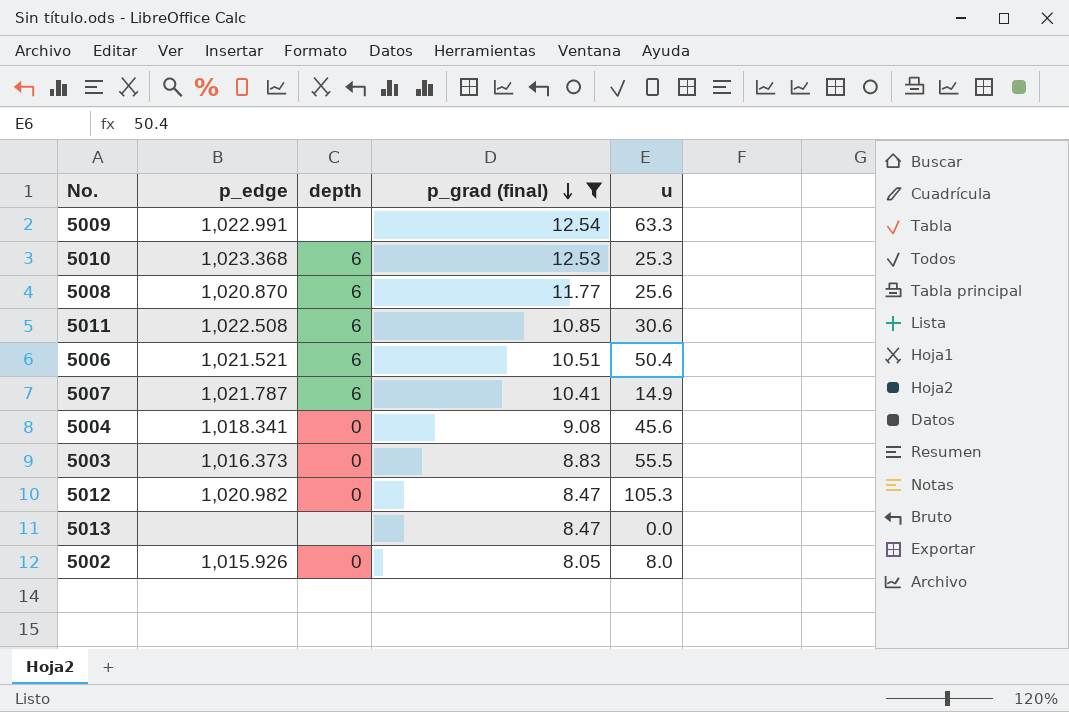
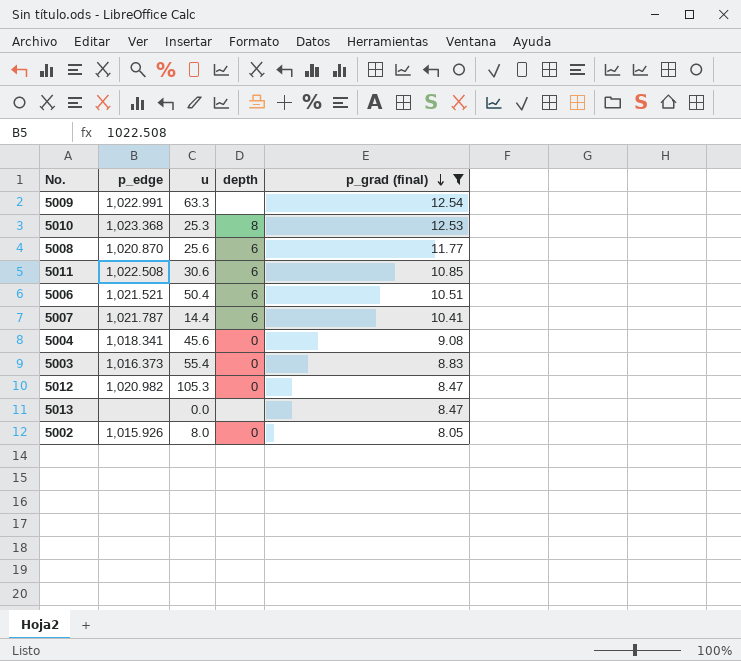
column u | position: 5 -> 3
5010 | depth: 6 -> 8
5007 | u: 14.9 -> 14.4
5003 | u: 55.5 -> 55.4

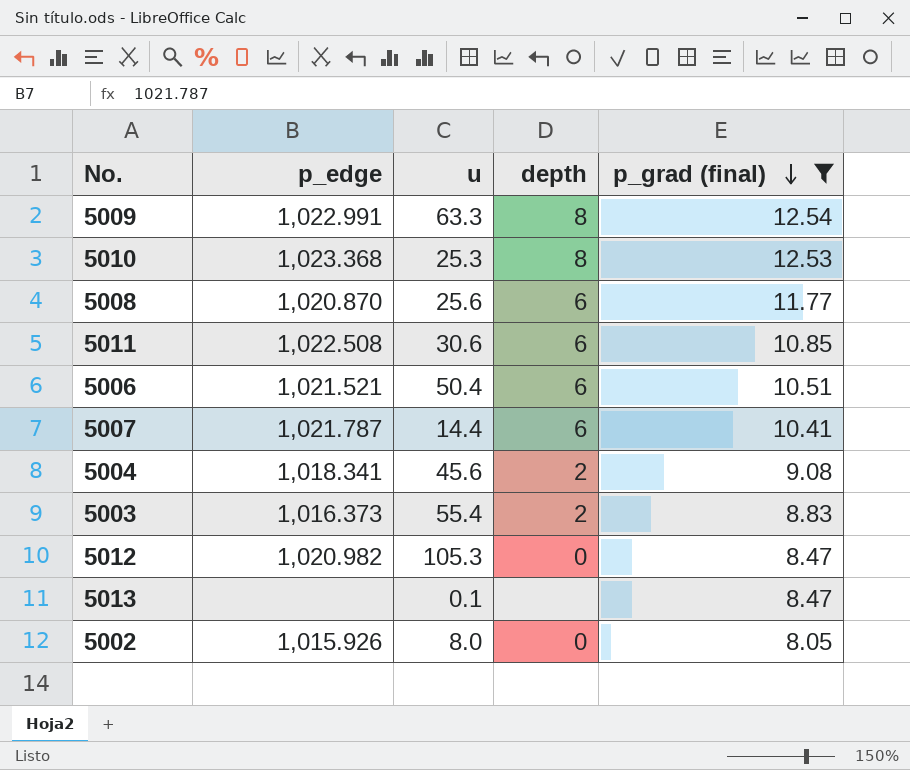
5009 | depth: none -> 8
5004 | depth: 0 -> 2
5003 | depth: 0 -> 2
5013 | u: 0.0 -> 0.1

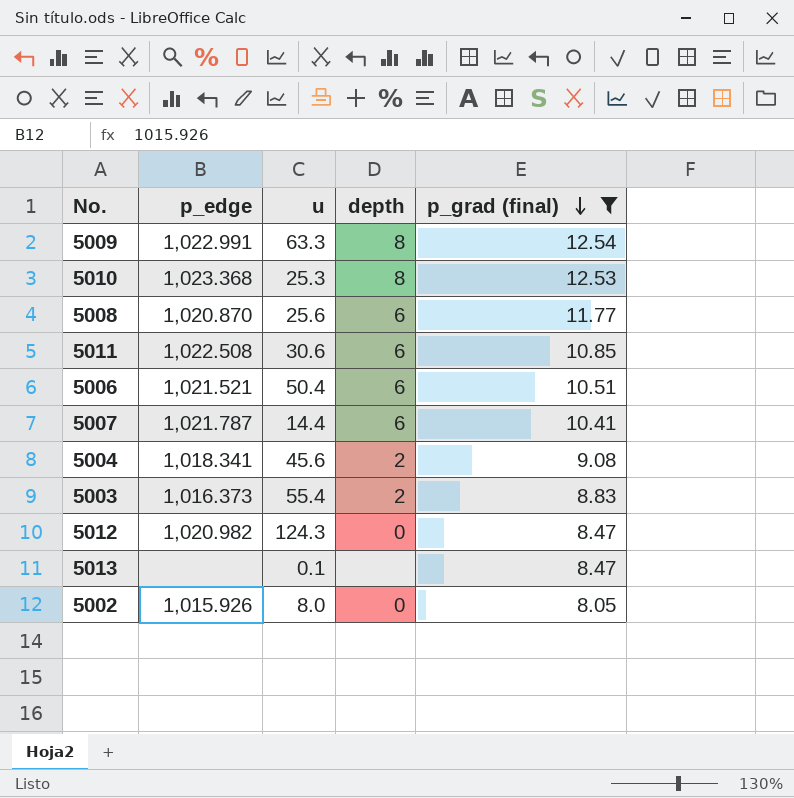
5012 | u: 105.3 -> 124.3

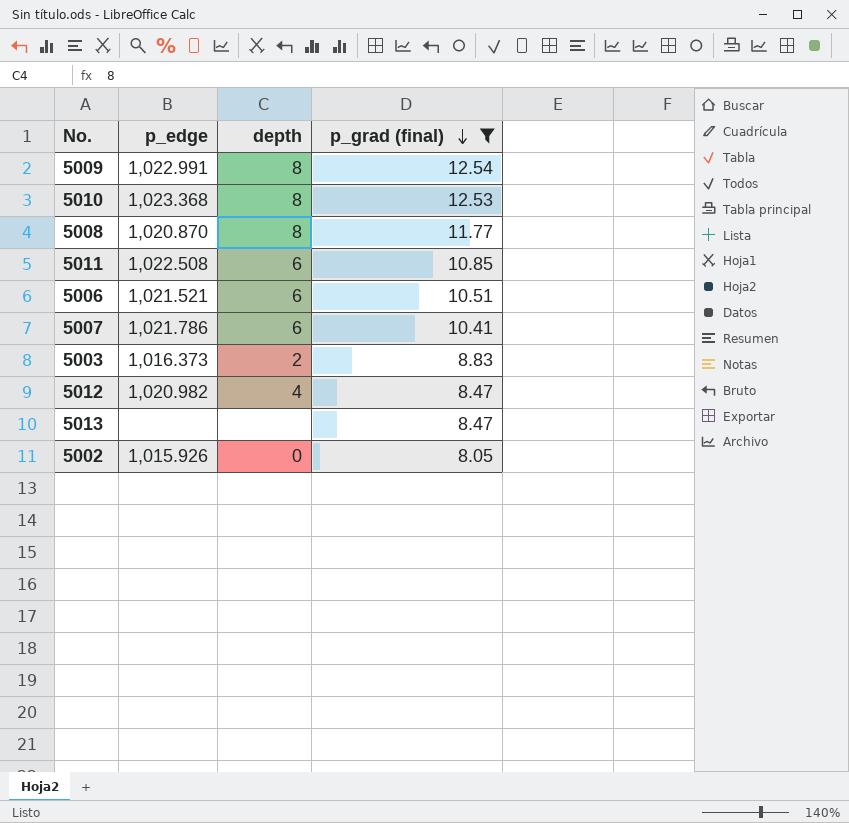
column u | position: 3 -> none
row 5004: 1,018.341 | 45.6 | 2 | 9.08 -> none
5008 | depth: 6 -> 8
5007 | p_edge: 1,021.787 -> 1,021.786
5012 | depth: 0 -> 4

